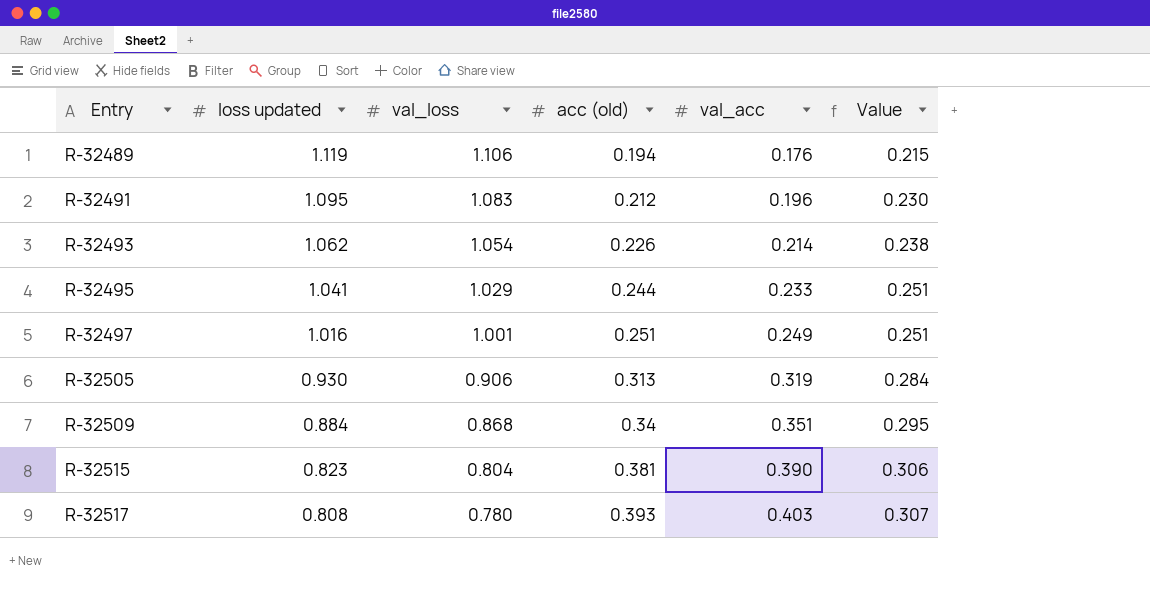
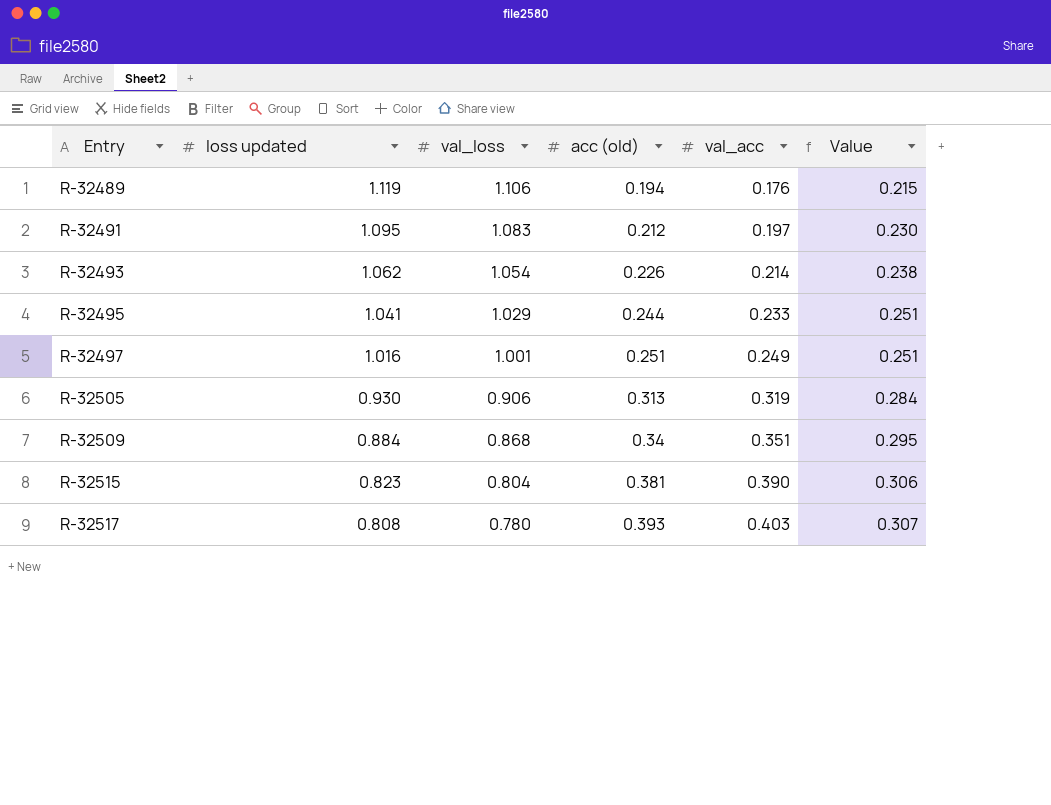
R-32491 | val_acc: 0.196 -> 0.197

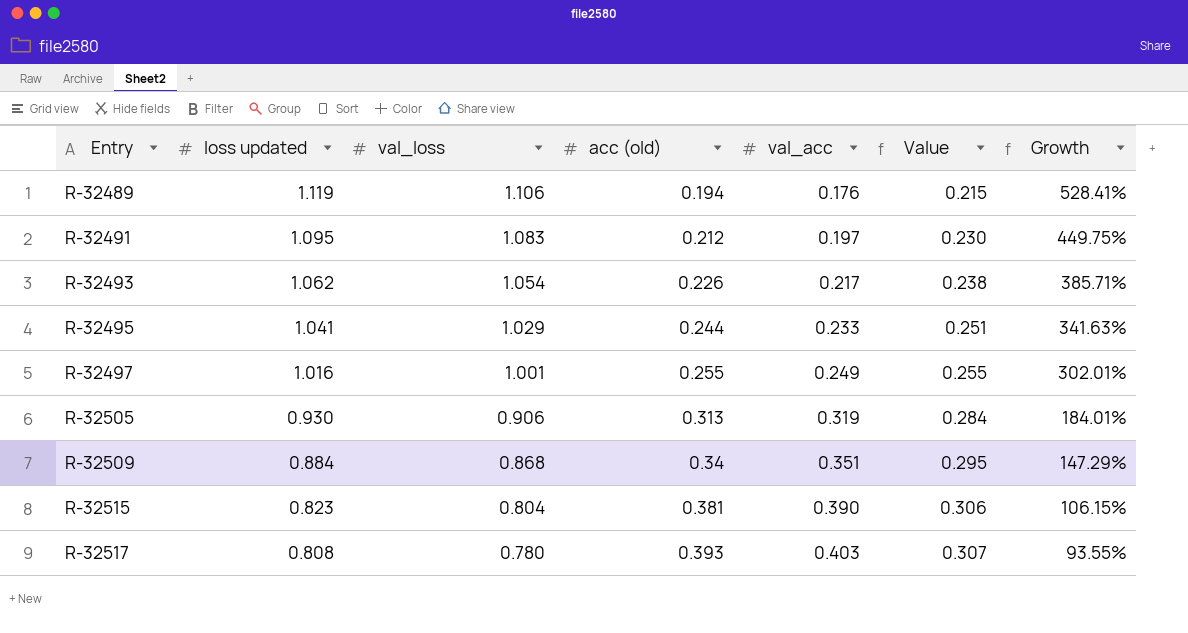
column Growth | formula: none -> ([val_loss] - [val_acc]) / [val_acc]
R-32493 | val_acc: 0.214 -> 0.217
R-32497 | acc (old): 0.251 -> 0.255
R-32497 | Value: 0.251 -> 0.255

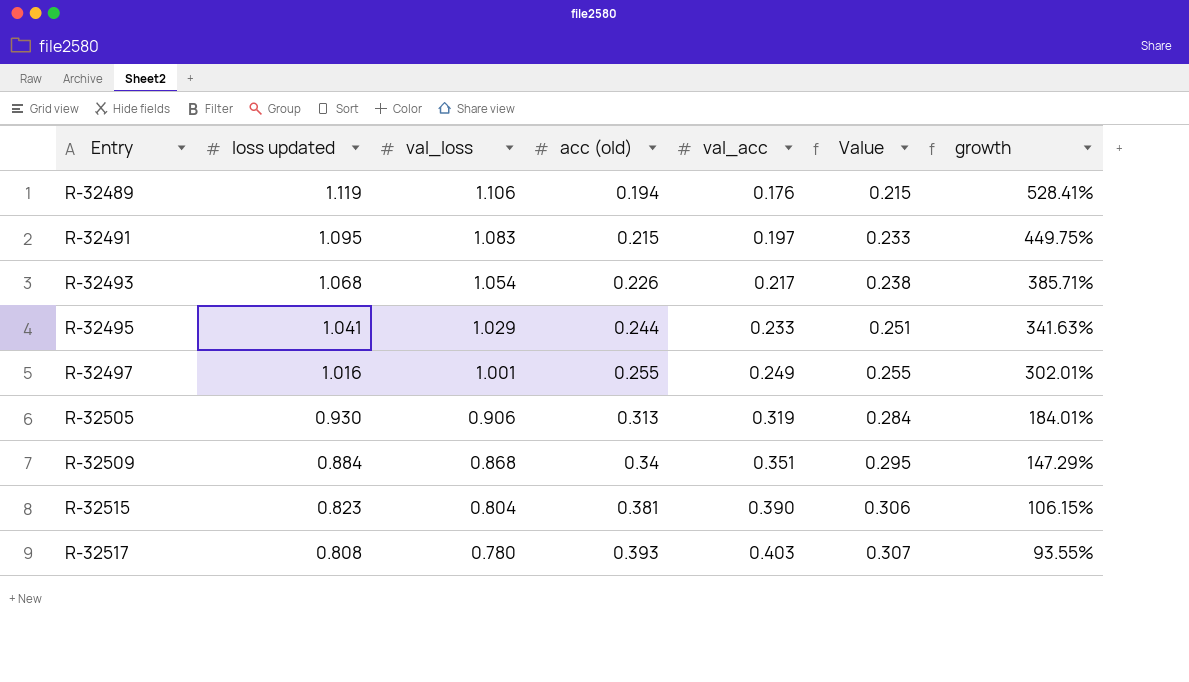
column name: Growth -> growth
R-32491 | acc (old): 0.212 -> 0.215
R-32491 | Value: 0.230 -> 0.233
R-32493 | loss updated: 1.062 -> 1.068

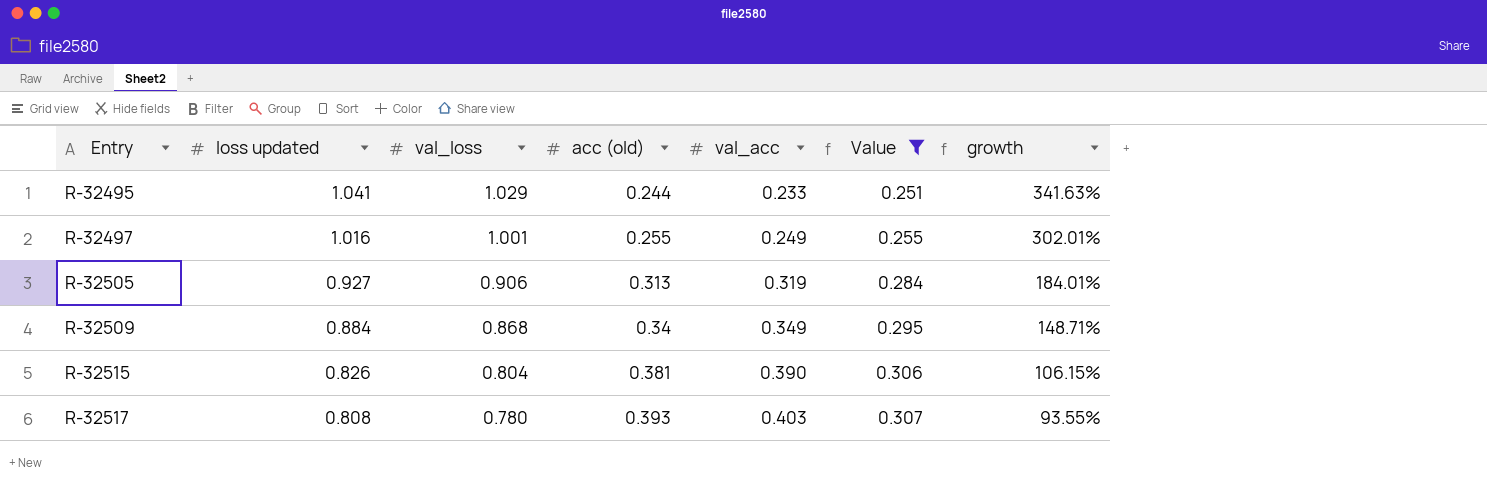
filter: none -> Value >= 0.251
R-32505 | loss updated: 0.930 -> 0.927
R-32509 | val_acc: 0.351 -> 0.349
R-32509 | growth: 147.29% -> 148.71%
R-32515 | loss updated: 0.823 -> 0.826

